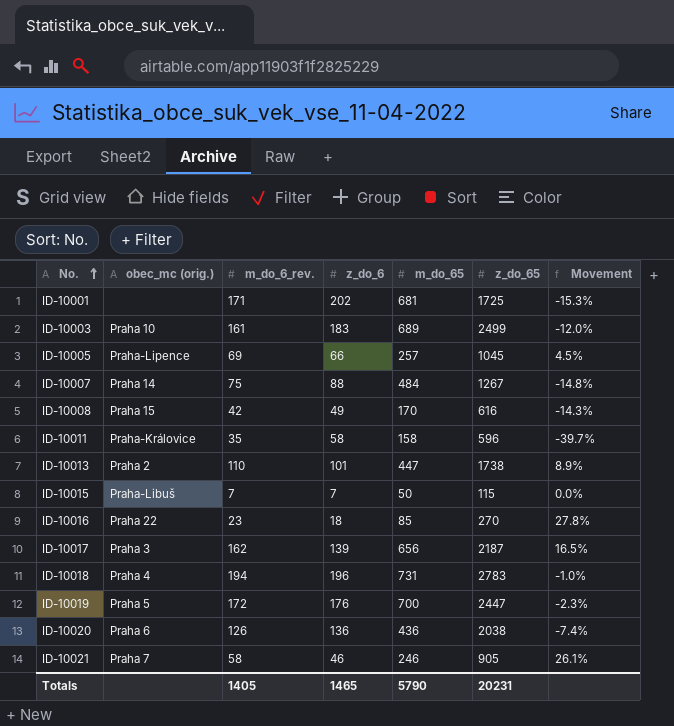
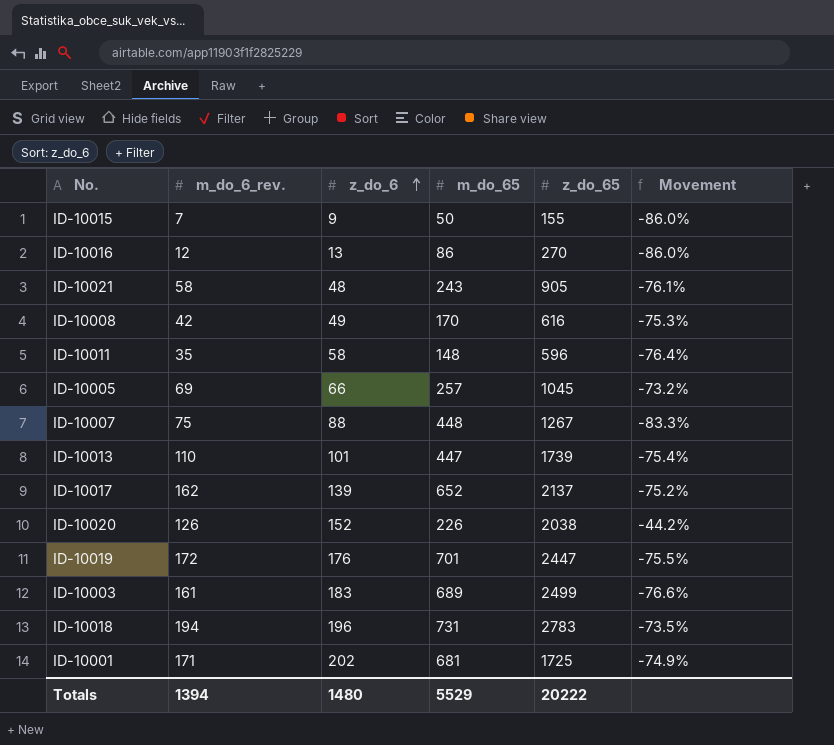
row order: No. ascending -> z_do_6 ascending
column obec_mc (orig.) | position: 2 -> none
column Movement | formula: ([m_do_6_rev.] - [z_do_6]) / [z_do_6] -> ([m_do_6_rev.] - [m_do_65]) / [m_do_65]
ID-10015 | z_do_6: 7 -> 9
ID-10015 | z_do_65: 115 -> 155
ID-10016 | m_do_6_rev.: 23 -> 12
ID-10016 | z_do_6: 18 -> 13
ID-10016 | m_do_65: 85 -> 86
ID-10021 | z_do_6: 46 -> 48
ID-10021 | m_do_65: 246 -> 243
ID-10011 | m_do_65: 158 -> 148
ID-10007 | m_do_65: 484 -> 448
ID-10013 | z_do_65: 1738 -> 1739
ID-10017 | m_do_65: 656 -> 652
ID-10017 | z_do_65: 2187 -> 2137
ID-10020 | z_do_6: 136 -> 152
ID-10020 | m_do_65: 436 -> 226
ID-10019 | m_do_65: 700 -> 701
Totals | m_do_6_rev.: 1405 -> 1394
Totals | z_do_6: 1465 -> 1480
Totals | m_do_65: 5790 -> 5529
Totals | z_do_65: 20231 -> 20222

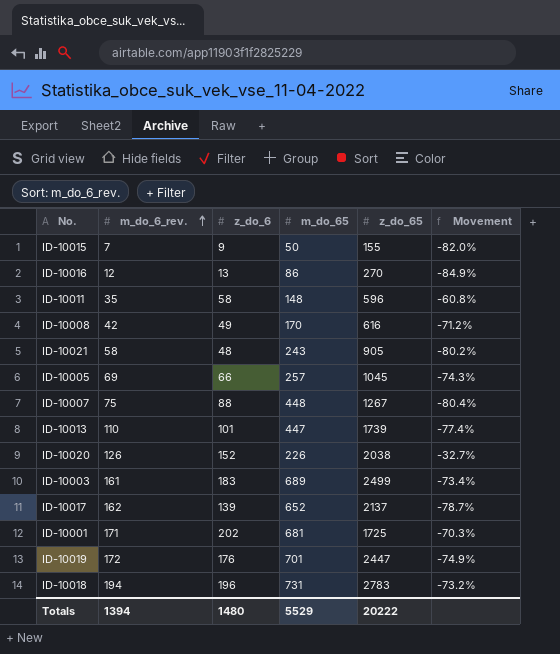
row order: z_do_6 ascending -> m_do_6_rev. ascending
column Movement | formula: ([m_do_6_rev.] - [m_do_65]) / [m_do_65] -> ([z_do_6] - [m_do_65]) / [m_do_65]

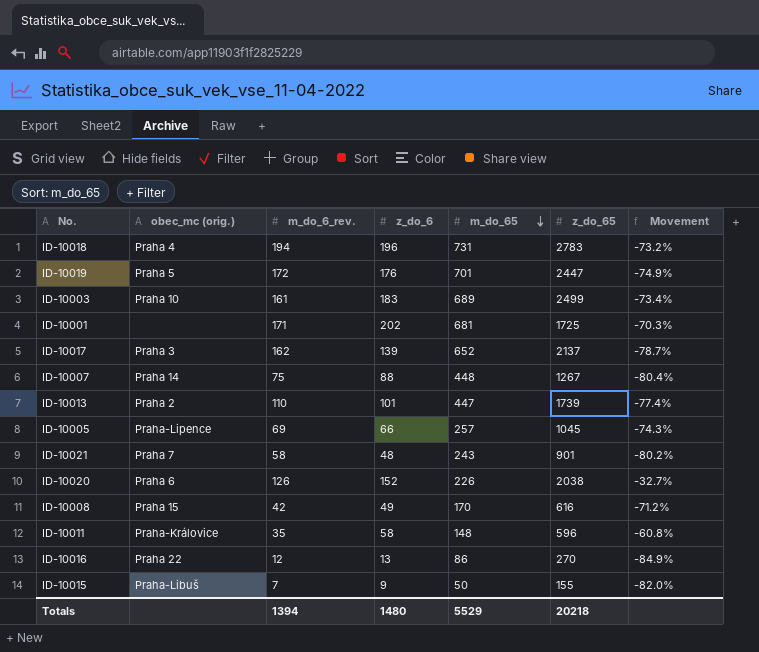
row order: m_do_6_rev. ascending -> m_do_65 descending
column obec_mc (orig.) | position: none -> 2
ID-10021 | z_do_65: 905 -> 901
Totals | z_do_65: 20222 -> 20218

